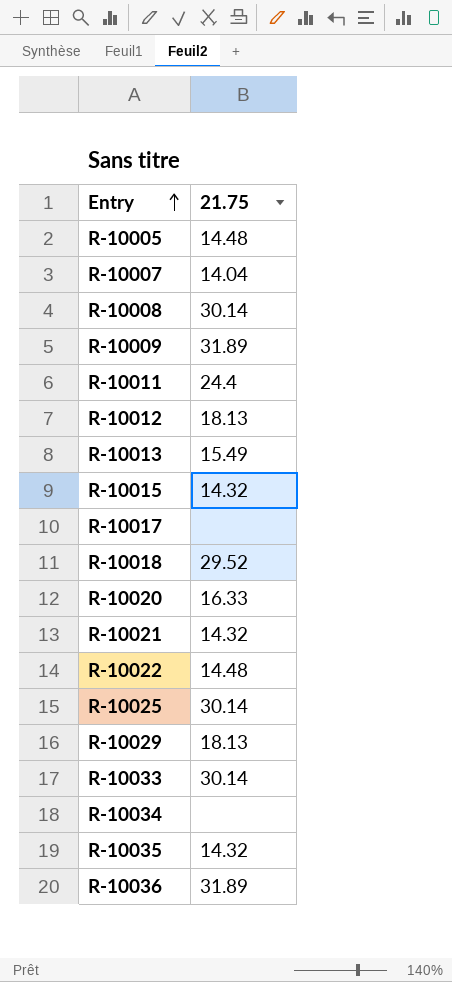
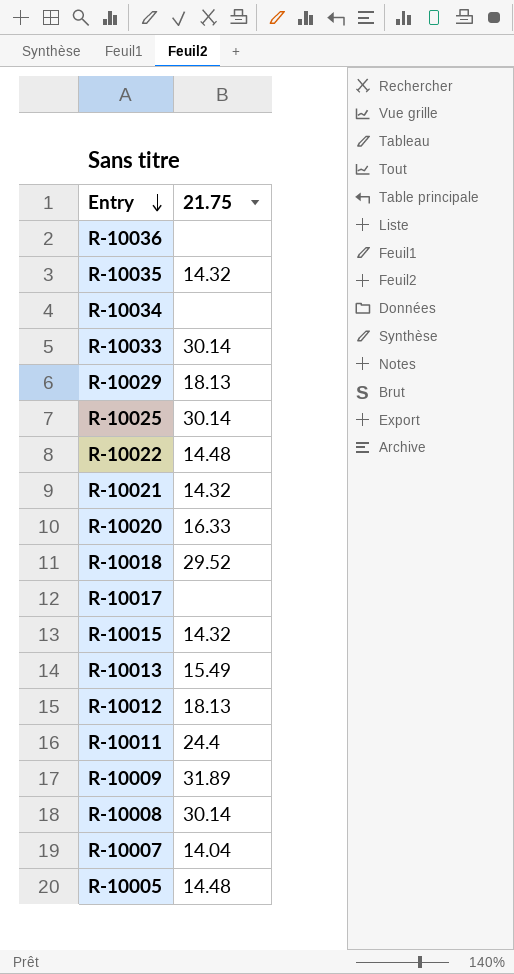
row order: Entry ascending -> Entry descending
R-10036 | 21.75: 31.89 -> none

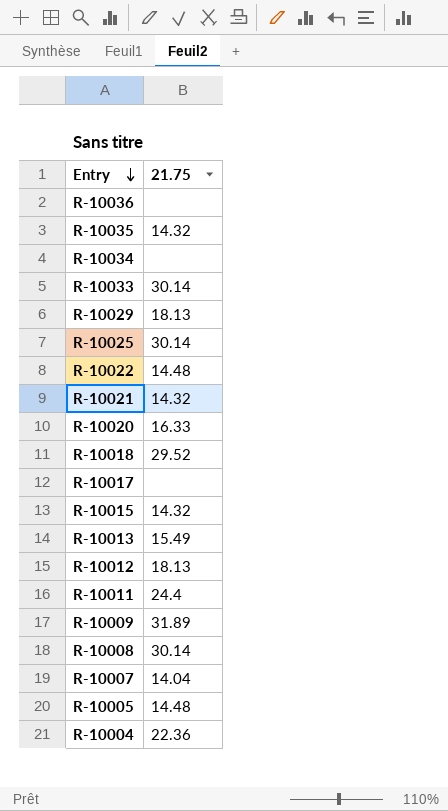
row R-10004: none -> 22.36

